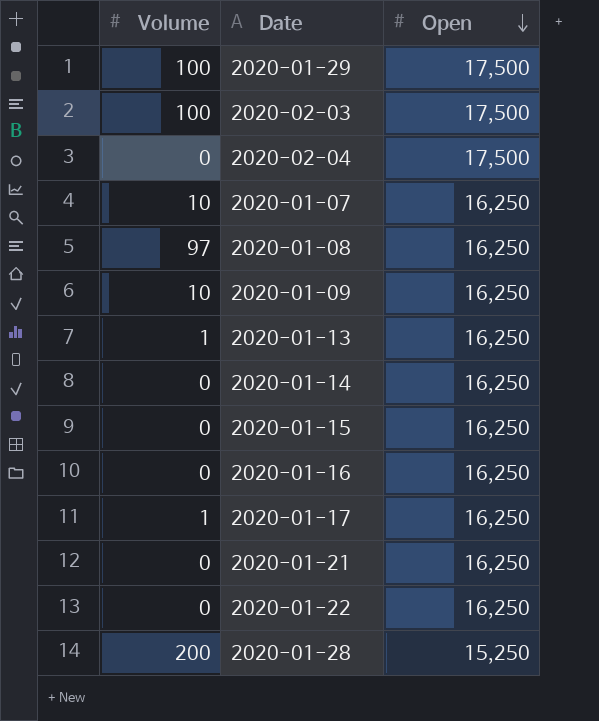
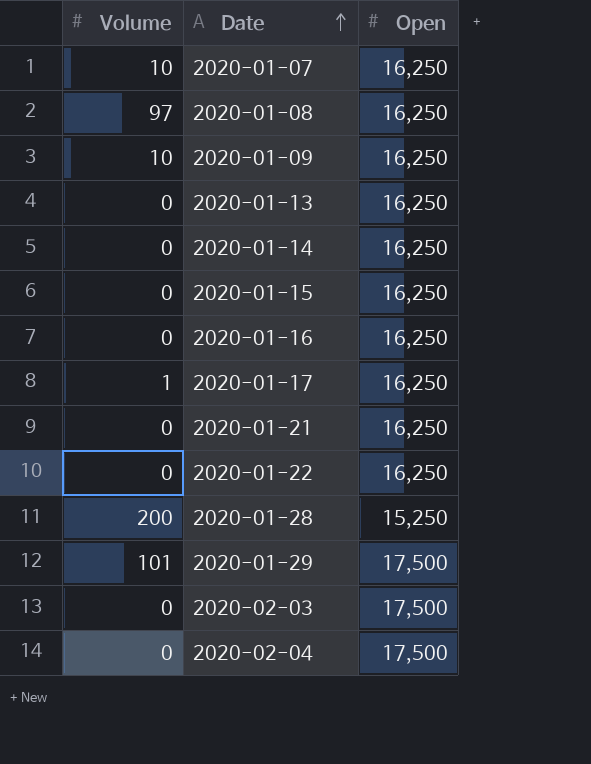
row order: Open descending -> Date ascending
2020-01-13 | Volume: 1 -> 0
2020-01-29 | Volume: 100 -> 101
2020-02-03 | Volume: 100 -> 0

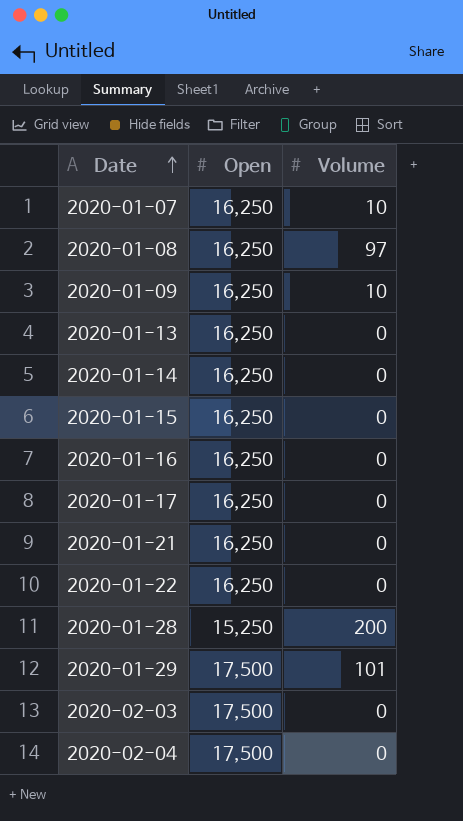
column Volume | position: 1 -> 3
2020-01-17 | Volume: 1 -> 0

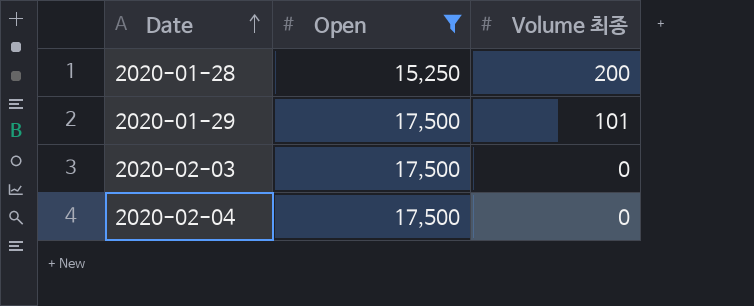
filter: none -> Open != 16,250
column name: Volume -> Volume 최종

